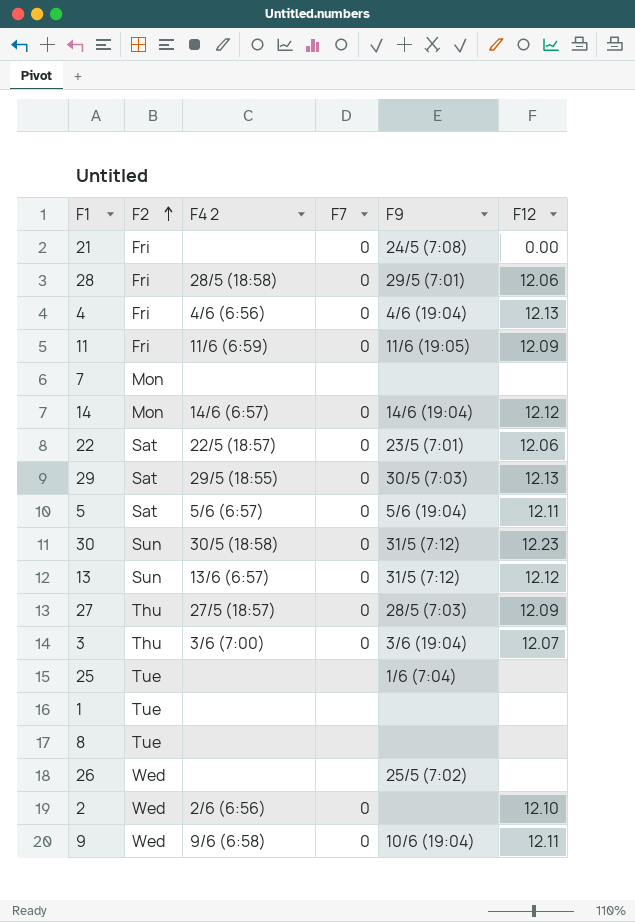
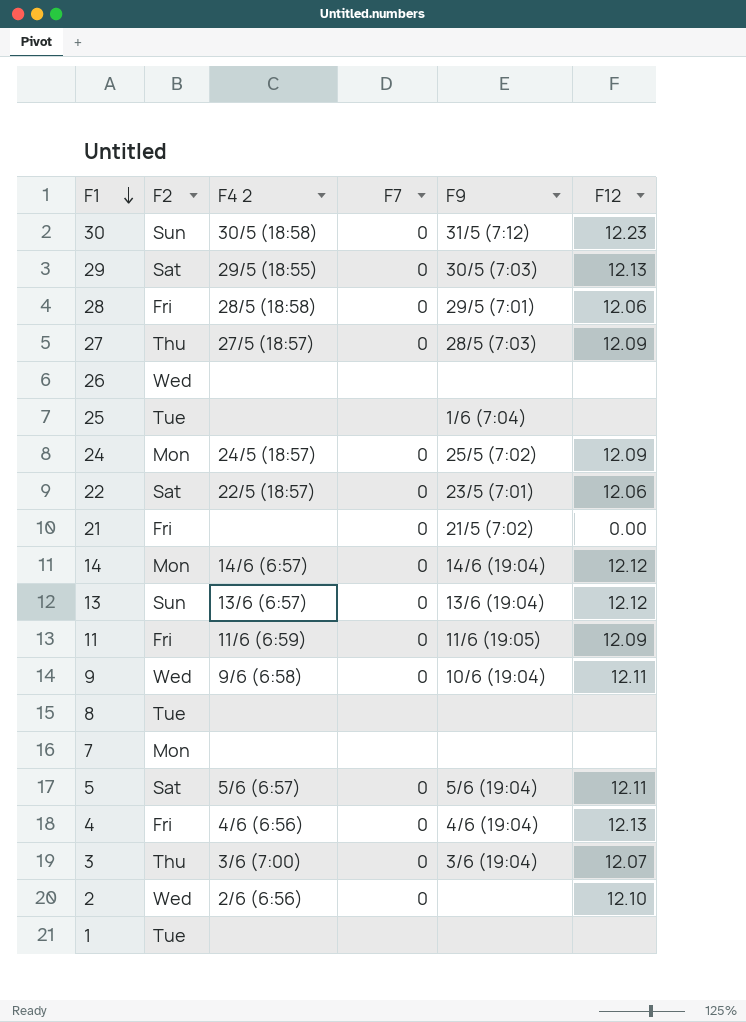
row order: F2 ascending -> F1 descending
26 | F9: 25/5 (7:02) -> none
row 24: none -> Mon | 24/5 (18:57) | 0 | 25/5 (7:02) | 12.09
21 | F9: 24/5 (7:08) -> 21/5 (7:02)
13 | F9: 31/5 (7:12) -> 13/6 (19:04)

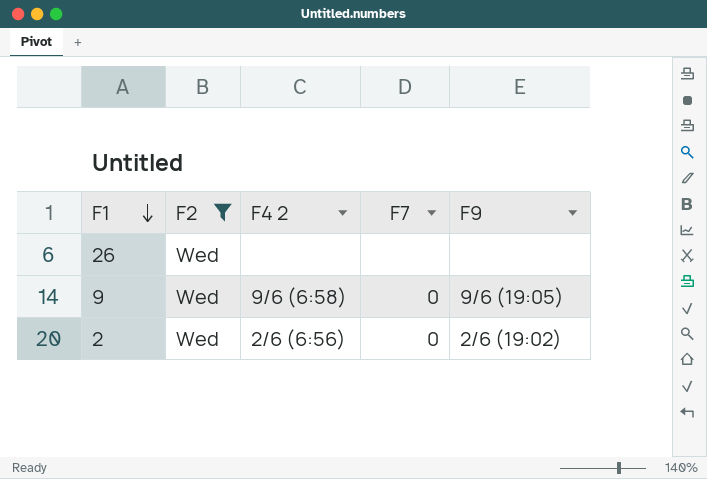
filter: none -> F2 = Wed
column F12 | position: 6 -> none
9 | F9: 10/6 (19:04) -> 9/6 (19:05)
2 | F9: none -> 2/6 (19:02)

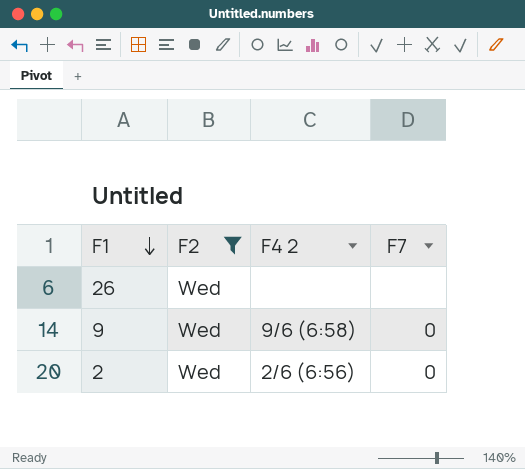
column F9 | position: 5 -> none

